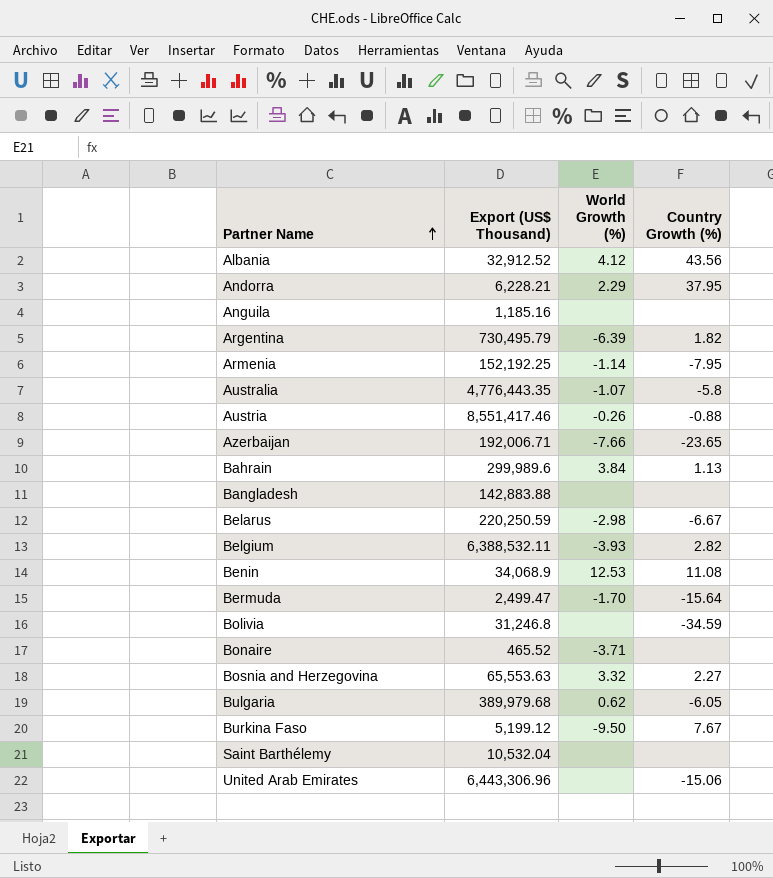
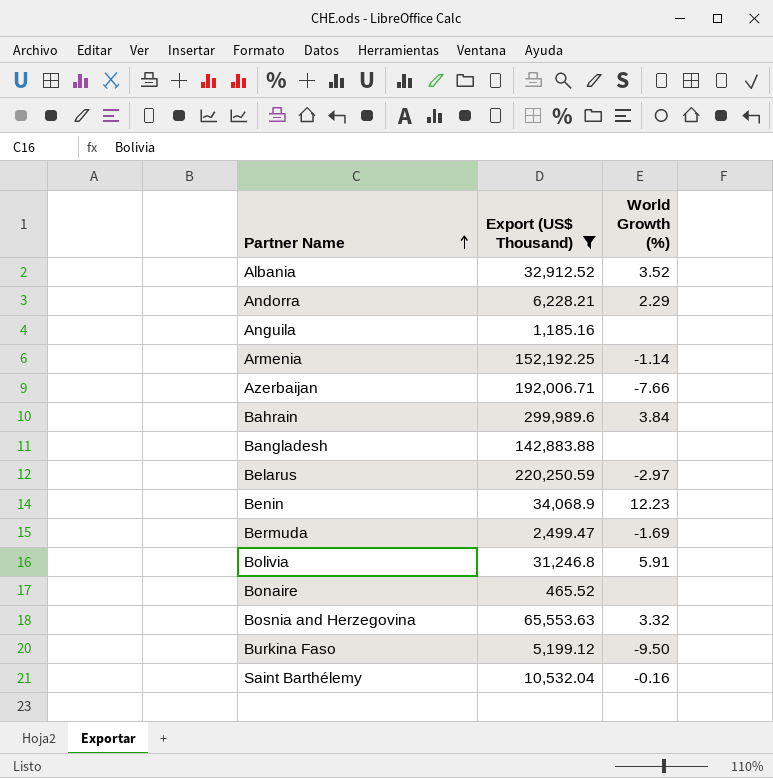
filter: none -> Export (US$ Thousand) <= 299,989.6
column Country Growth (%) | position: 4 -> none
Albania | World Growth (%): 4.12 -> 3.52
Belarus | World Growth (%): -2.98 -> -2.97
Benin | World Growth (%): 12.53 -> 12.23
Bermuda | World Growth (%): -1.70 -> -1.69
Bolivia | World Growth (%): none -> 5.91
Bonaire | World Growth (%): -3.71 -> none
Saint Barthélemy | World Growth (%): none -> -0.16

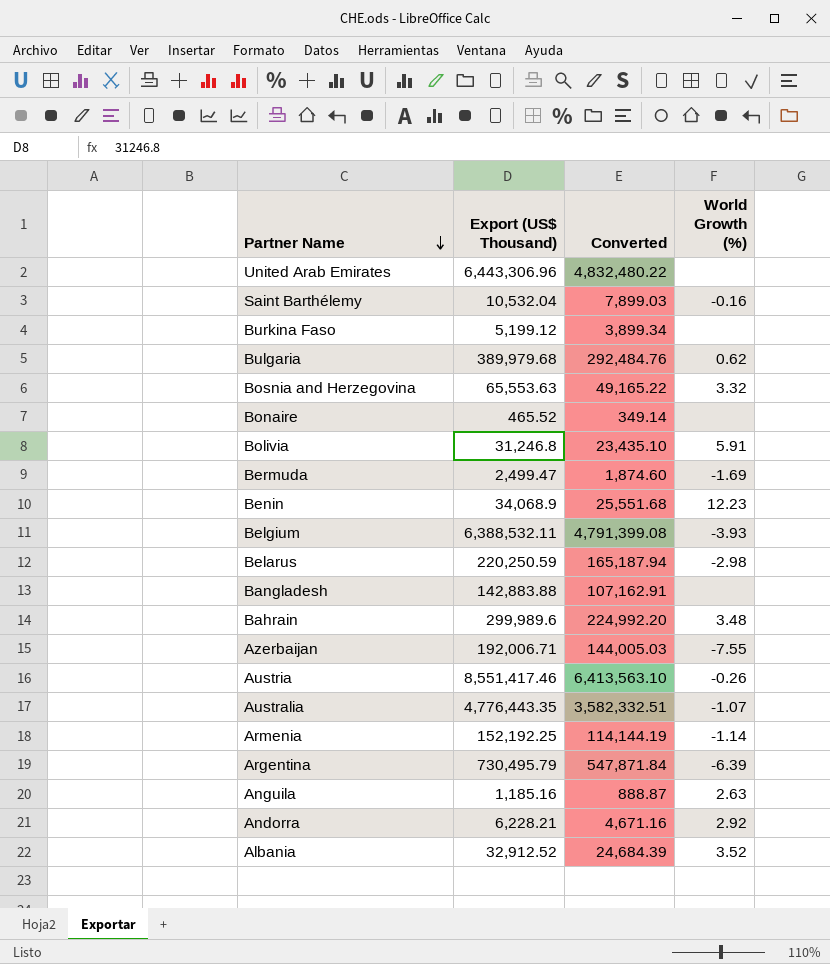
filter: Export (US$ Thousand) <= 299,989.6 -> none
row order: Partner Name ascending -> Partner Name descending
column Converted | formula: none -> [Export (US$ Thousand)] * 0.75
Burkina Faso | World Growth (%): -9.50 -> none
Belarus | World Growth (%): -2.97 -> -2.98
Bahrain | World Growth (%): 3.84 -> 3.48
Azerbaijan | World Growth (%): -7.66 -> -7.55
Anguila | World Growth (%): none -> 2.63
Andorra | World Growth (%): 2.29 -> 2.92

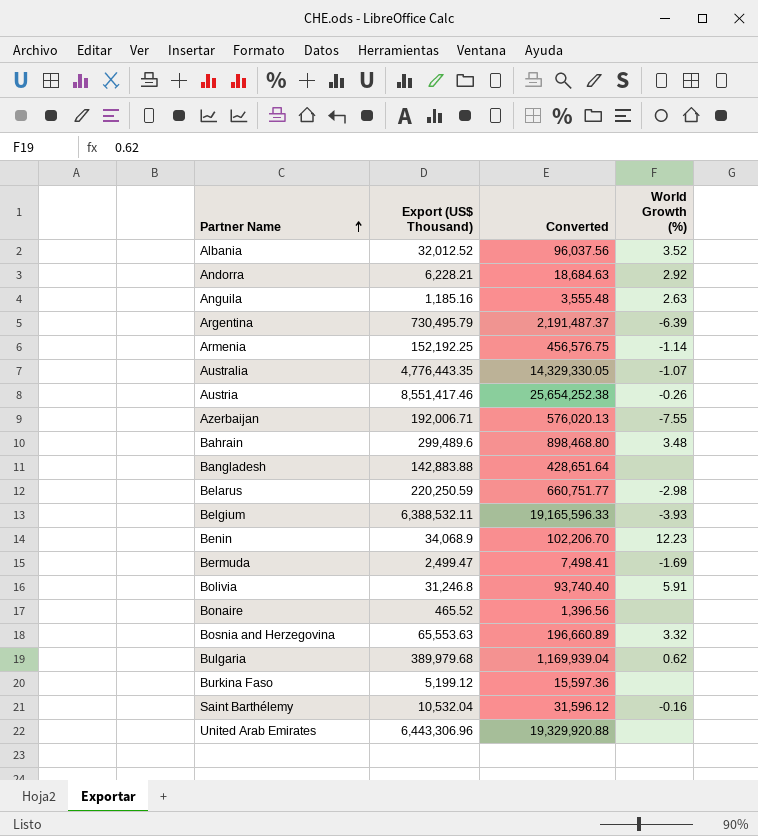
row order: Partner Name descending -> Partner Name ascending
column Converted | formula: [Export (US$ Thousand)] * 0.75 -> [Export (US$ Thousand)] * 3
Albania | Export (US$ Thousand): 32,912.52 -> 32,012.52
Bahrain | Export (US$ Thousand): 299,989.6 -> 299,489.6

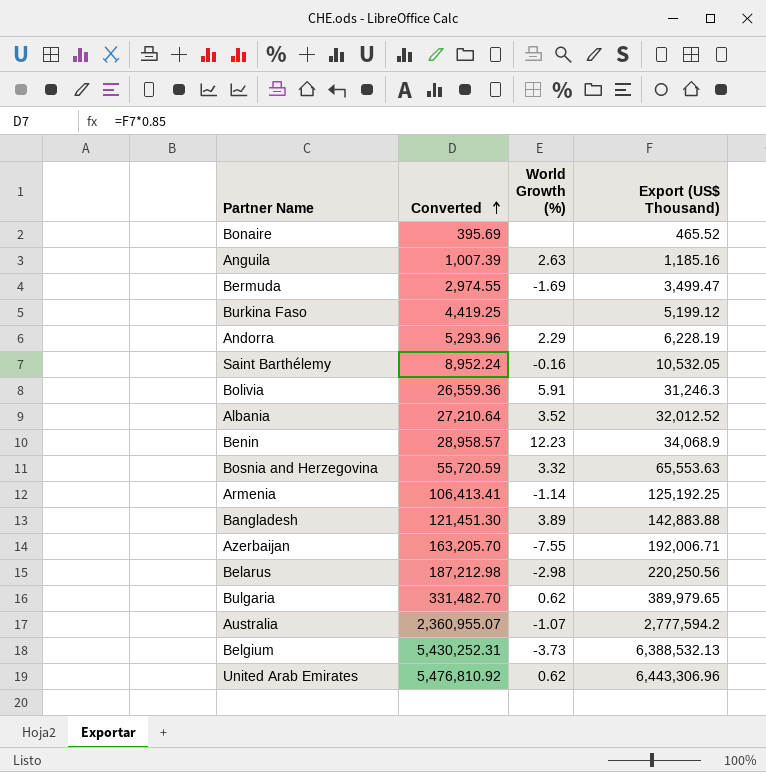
row order: Partner Name ascending -> Converted ascending
column Converted | formula: [Export (US$ Thousand)] * 3 -> [Export (US$ Thousand)] * 0.85
column Export (US$ Thousand) | position: 2 -> 4
row Argentina: 730,495.79 | 2,191,487.37 | -6.39 -> none
row Austria: 8,551,417.46 | 25,654,252.38 | -0.26 -> none
row Bahrain: 299,489.6 | 898,468.80 | 3.48 -> none
Bermuda | Export (US$ Thousand): 2,499.47 -> 3,499.47
Andorra | World Growth (%): 2.92 -> 2.29
Andorra | Export (US$ Thousand): 6,228.21 -> 6,228.19
Saint Barthélemy | Export (US$ Thousand): 10,532.04 -> 10,532.05
Bolivia | Export (US$ Thousand): 31,246.8 -> 31,246.3
Armenia | Export (US$ Thousand): 152,192.25 -> 125,192.25
Bangladesh | World Growth (%): none -> 3.89
Belarus | Export (US$ Thousand): 220,250.59 -> 220,250.56
Bulgaria | Export (US$ Thousand): 389,979.68 -> 389,979.65
Australia | Export (US$ Thousand): 4,776,443.35 -> 2,777,594.2
Belgium | World Growth (%): -3.93 -> -3.73
Belgium | Export (US$ Thousand): 6,388,532.11 -> 6,388,532.13
United Arab Emirates | World Growth (%): none -> 0.62

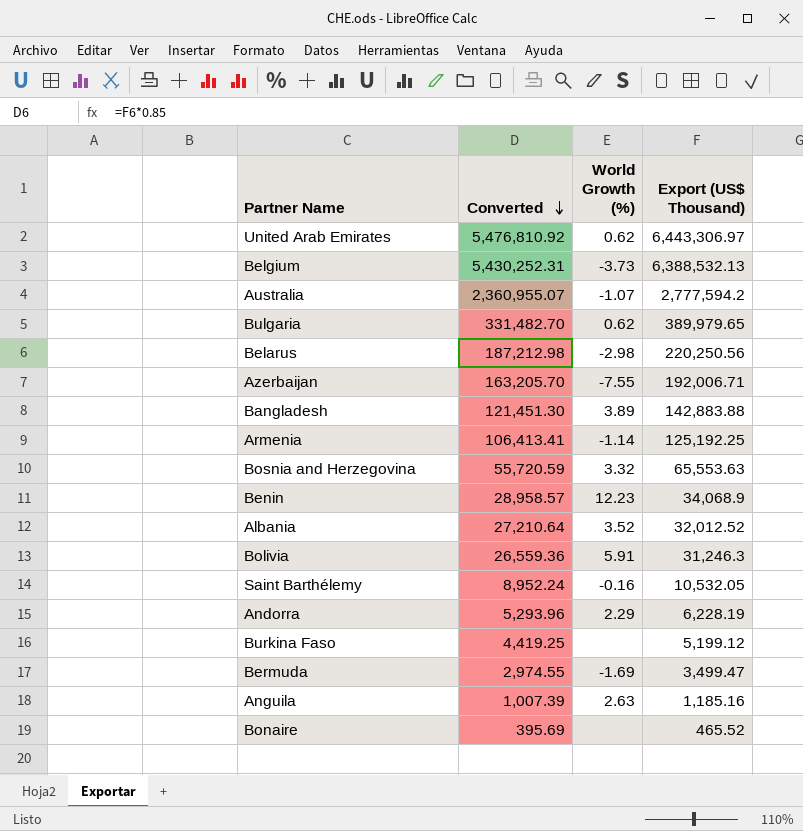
row order: Converted ascending -> Converted descending
United Arab Emirates | Export (US$ Thousand): 6,443,306.96 -> 6,443,306.97

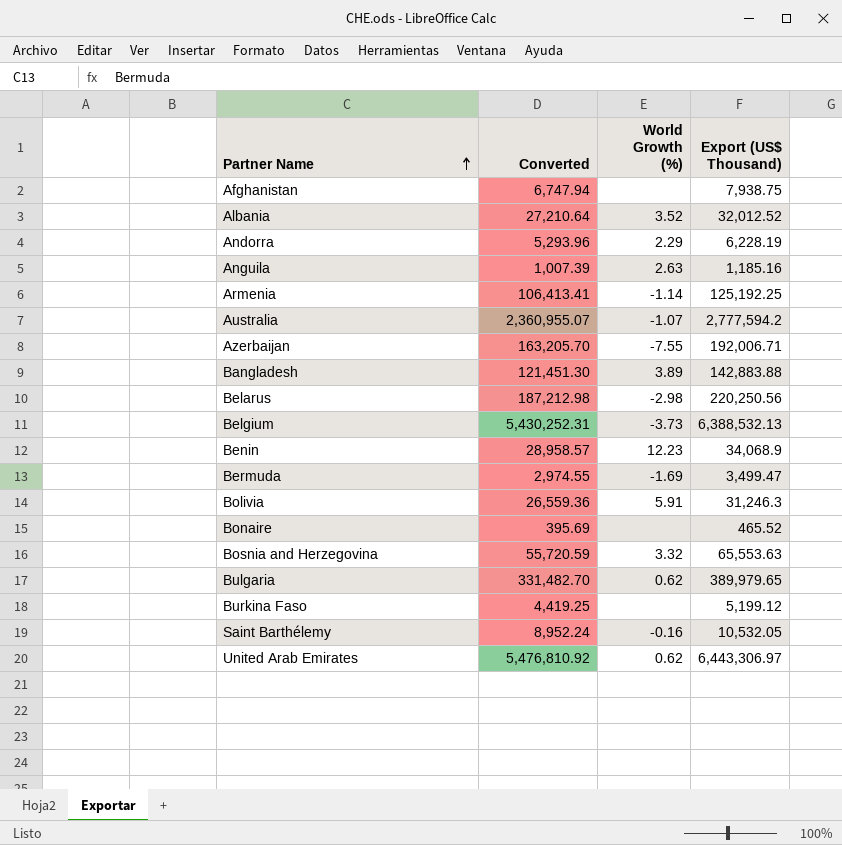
row order: Converted descending -> Partner Name ascending
row Afghanistan: none -> 6,747.94 | none | 7,938.75

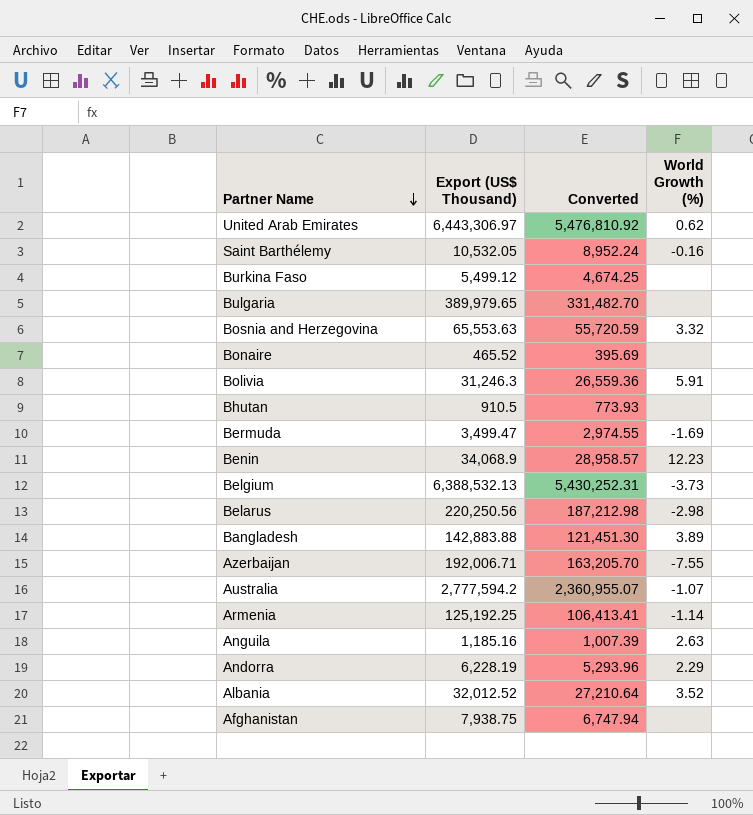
row order: Partner Name ascending -> Partner Name descending
column Export (US$ Thousand) | position: 4 -> 2
Burkina Faso | Export (US$ Thousand): 5,199.12 -> 5,499.12
Burkina Faso | Converted: 4,419.25 -> 4,674.25
Bulgaria | World Growth (%): 0.62 -> none
row Bhutan: none -> 910.5 | 773.93 | none

